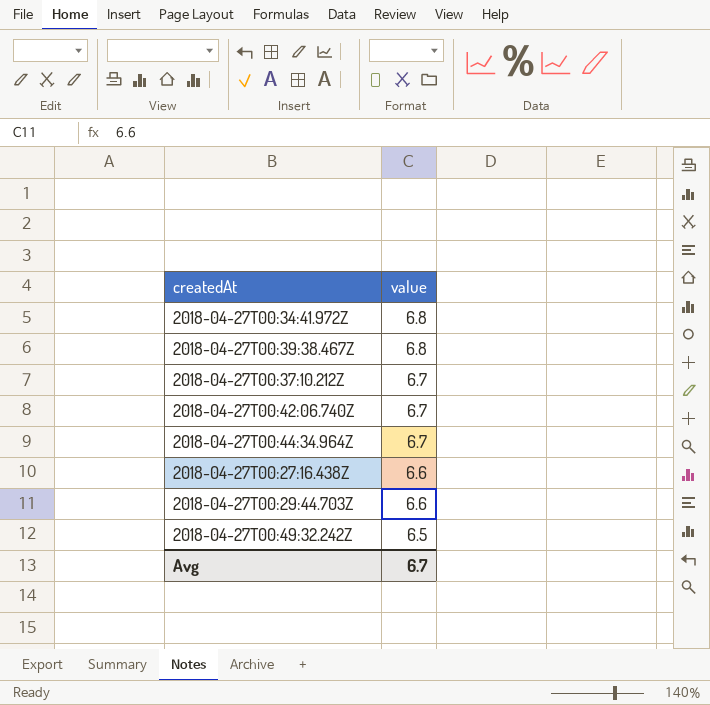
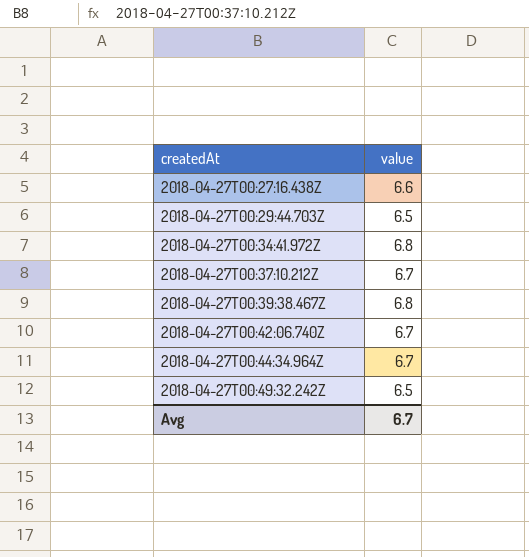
row order: value descending -> createdAt ascending
2018-04-27T00:29:44.703Z | value: 6.6 -> 6.5

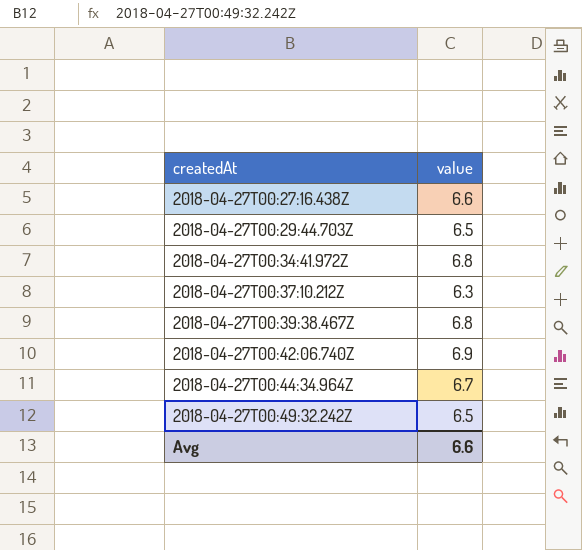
2018-04-27T00:37:10.212Z | value: 6.7 -> 6.3
2018-04-27T00:42:06.740Z | value: 6.7 -> 6.9
Avg | value: 6.7 -> 6.6

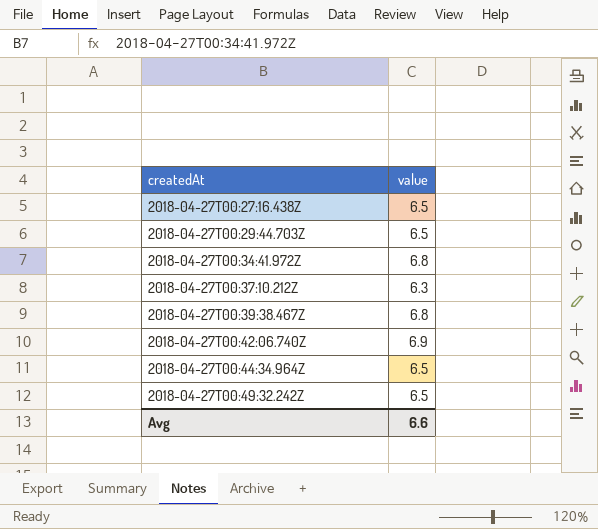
2018-04-27T00:27:16.438Z | value: 6.6 -> 6.5
2018-04-27T00:44:34.964Z | value: 6.7 -> 6.5

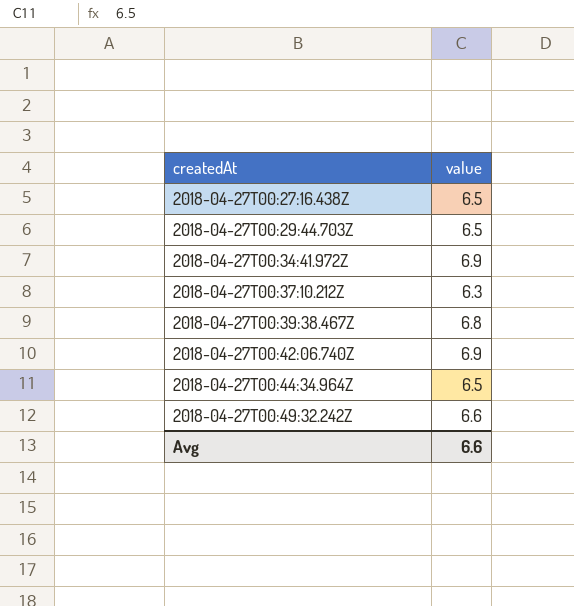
2018-04-27T00:34:41.972Z | value: 6.8 -> 6.9
2018-04-27T00:49:32.242Z | value: 6.5 -> 6.6

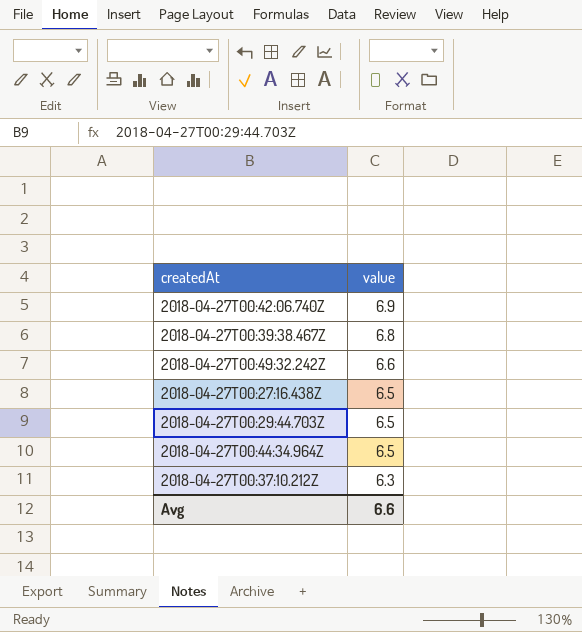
row order: createdAt ascending -> value descending
row 2018-04-27T00:34:41.972Z: 6.9 -> none

